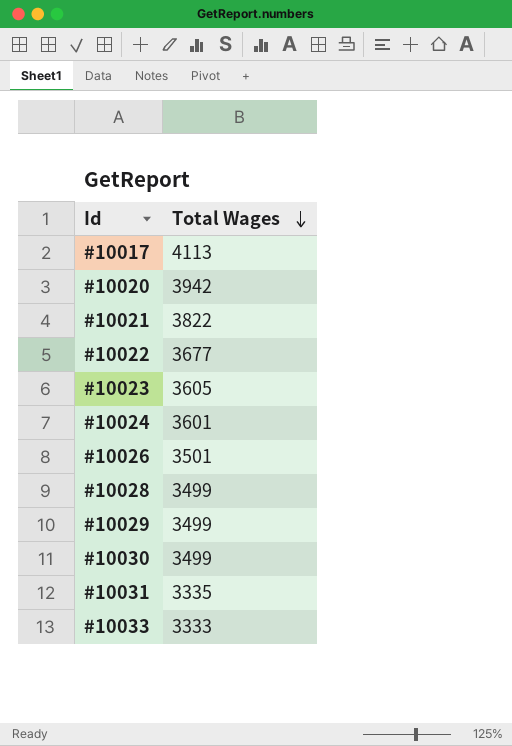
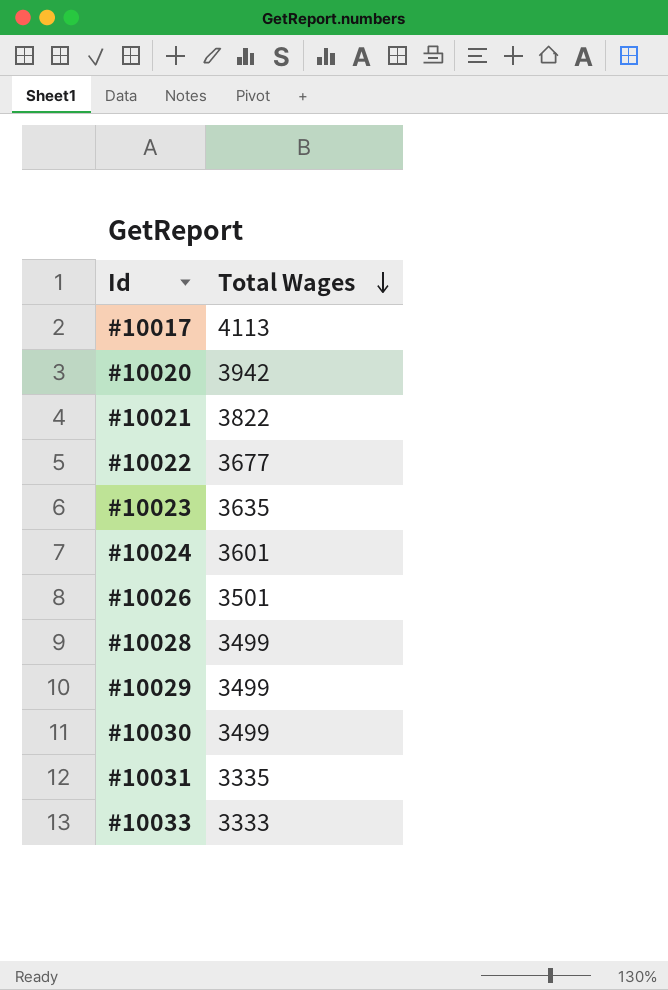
#10023 | Total Wages: 3605 -> 3635

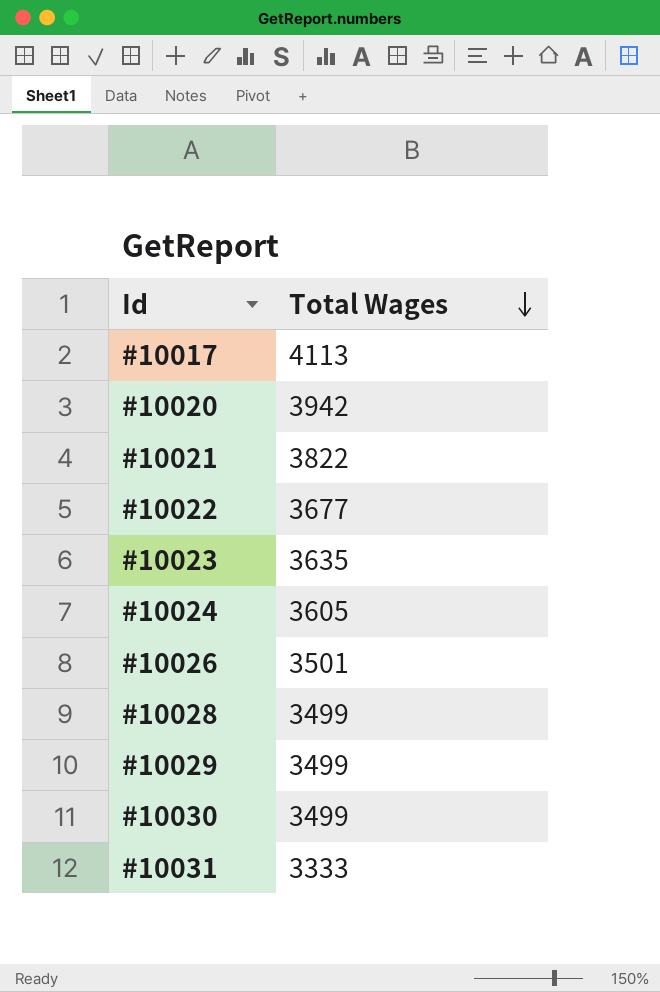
row #10033: 3333 -> none
#10024 | Total Wages: 3601 -> 3605
#10031 | Total Wages: 3335 -> 3333

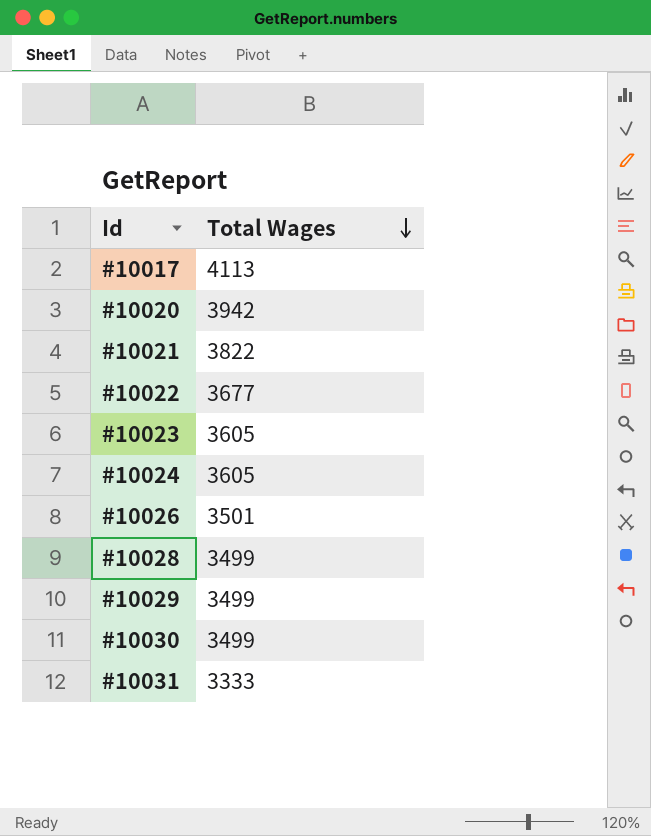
#10023 | Total Wages: 3635 -> 3605

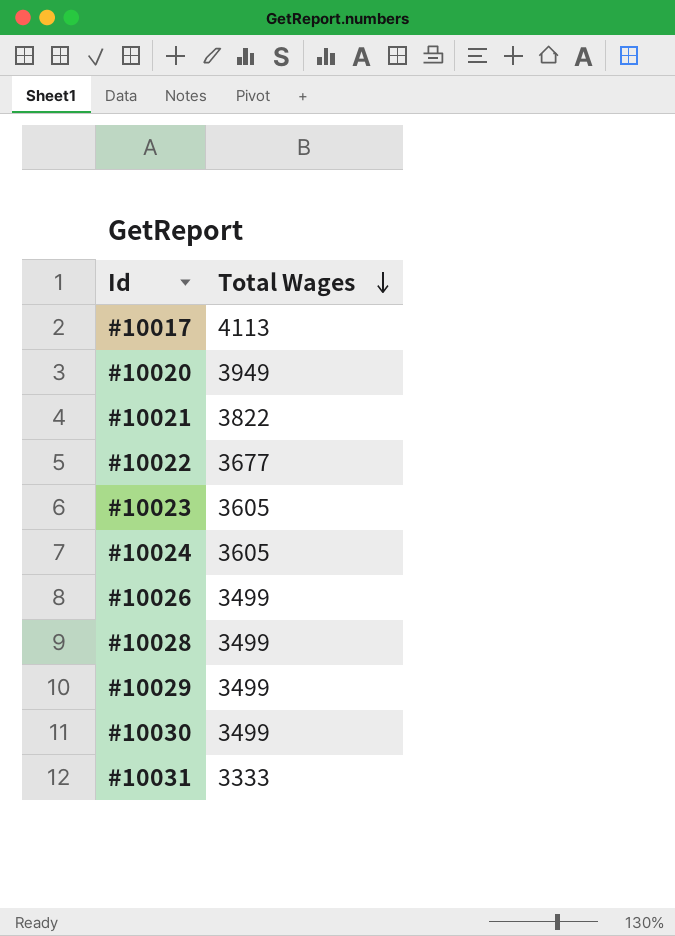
#10020 | Total Wages: 3942 -> 3949
#10026 | Total Wages: 3501 -> 3499

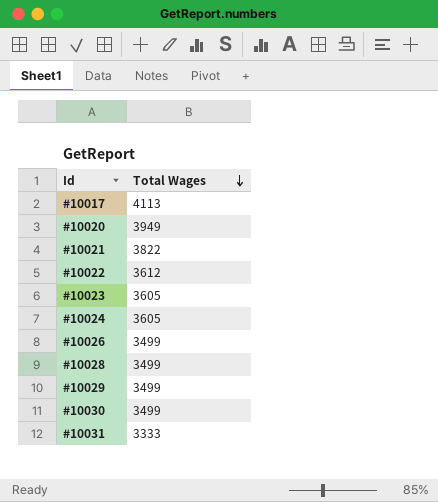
#10022 | Total Wages: 3677 -> 3612

